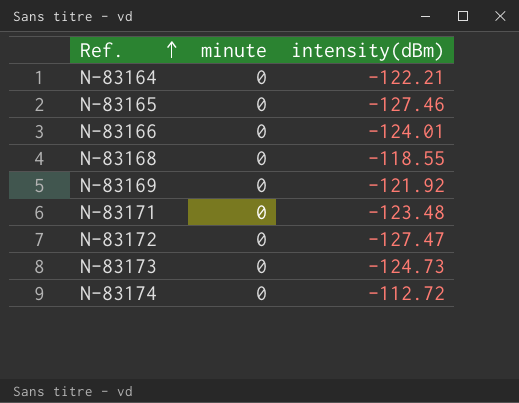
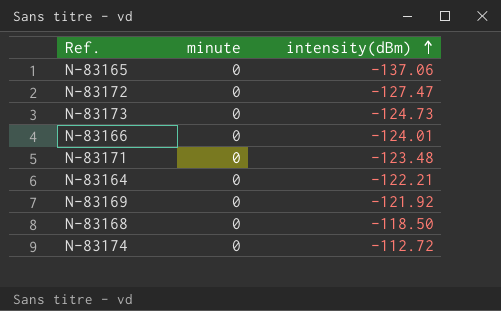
row order: Ref. ascending -> intensity(dBm) ascending
N-83165 | intensity(dBm): -127.46 -> -137.06
N-83168 | intensity(dBm): -118.55 -> -118.50

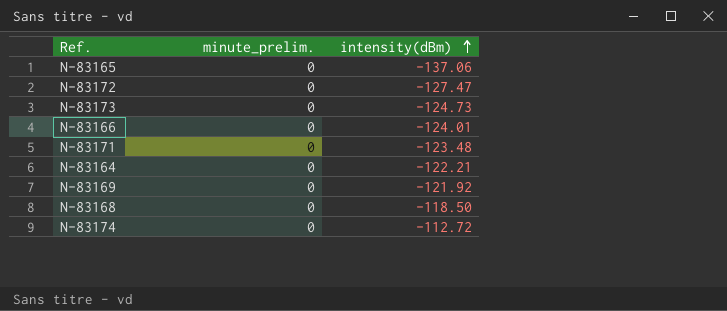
column name: minute -> minute_prelim.

